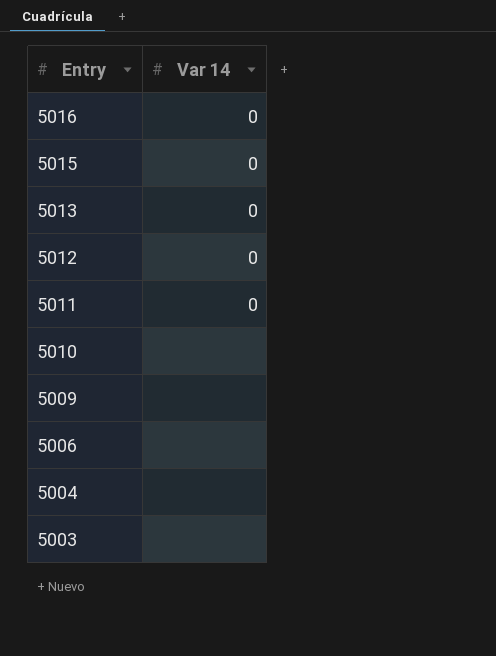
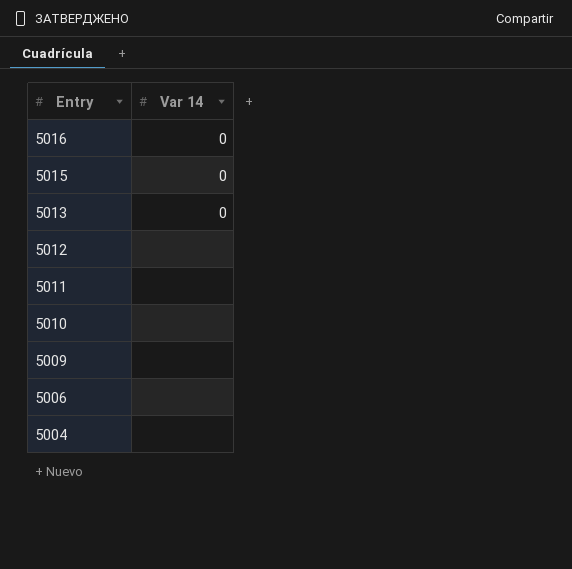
row 5003: none -> none
5012 | Var 14: 0 -> none
5011 | Var 14: 0 -> none

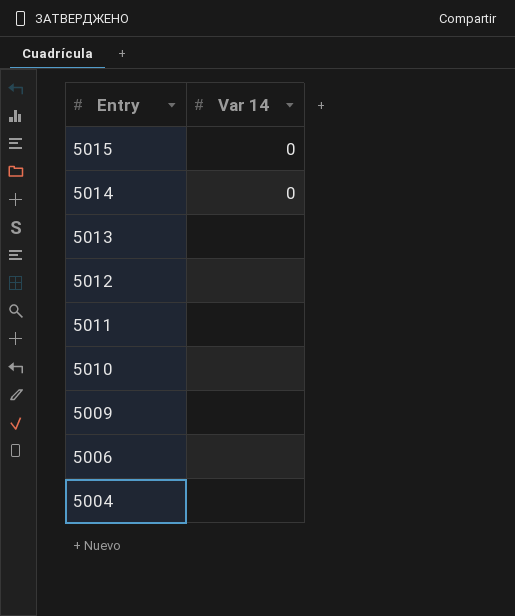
row 5016: 0 -> none
row 5014: none -> 0
5013 | Var 14: 0 -> none

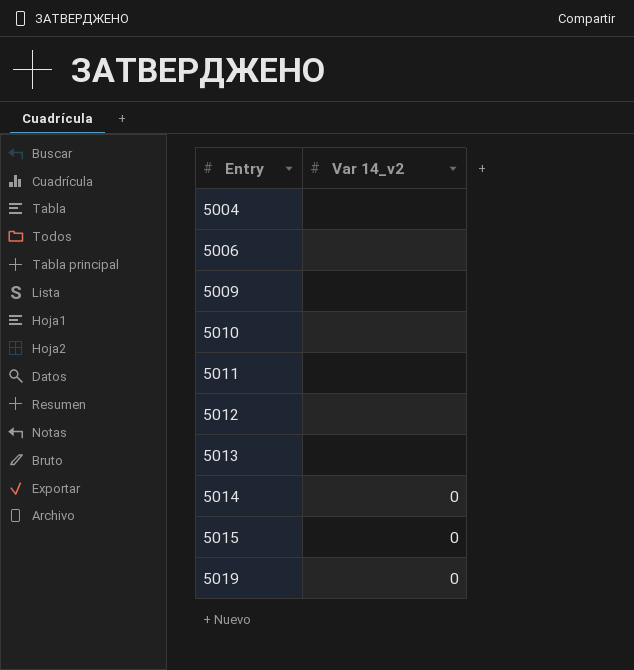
row order: Entry descending -> Entry ascending
column name: Var 14 -> Var 14_v2
row 5019: none -> 0

